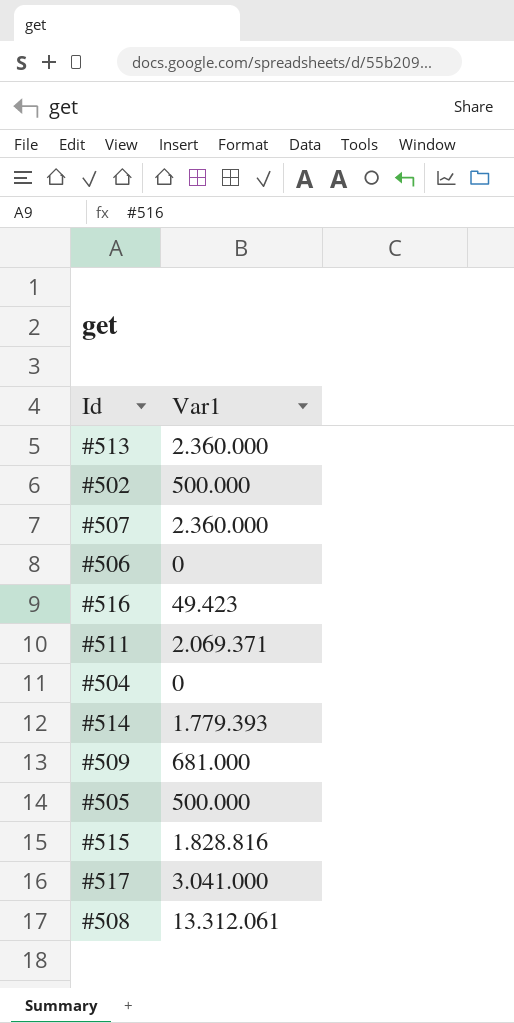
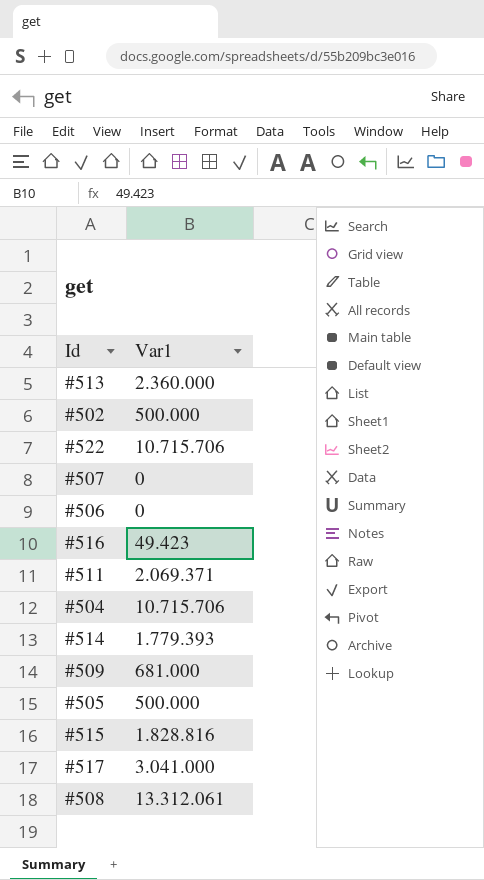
row #522: none -> 10.715.706
#507 | Var1: 2.360.000 -> 0
#504 | Var1: 0 -> 10.715.706

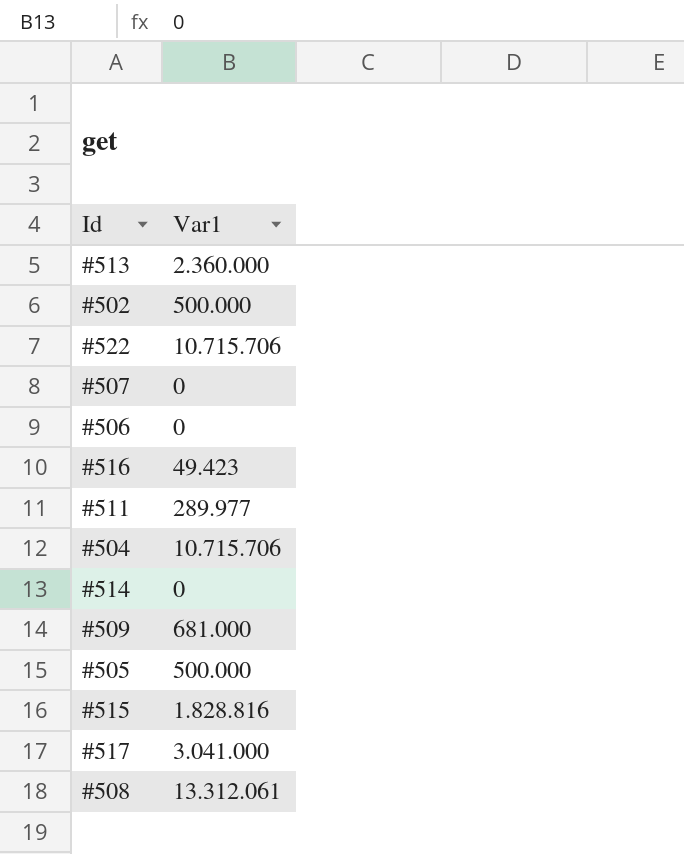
#511 | Var1: 2.069.371 -> 289.977
#514 | Var1: 1.779.393 -> 0

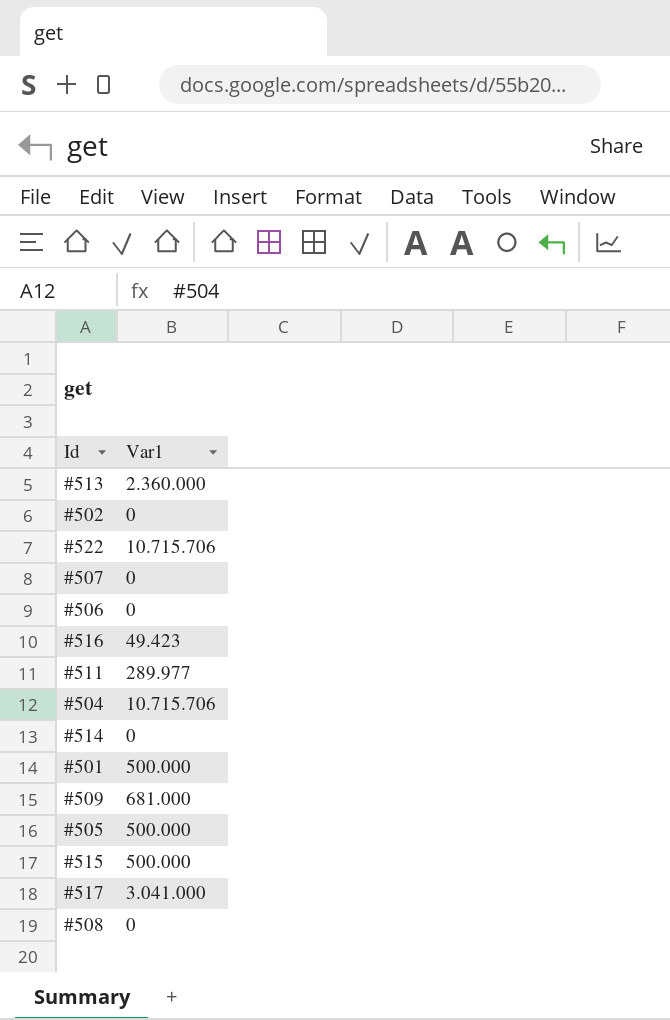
#502 | Var1: 500.000 -> 0
row #501: none -> 500.000
#515 | Var1: 1.828.816 -> 500.000
#508 | Var1: 13.312.061 -> 0

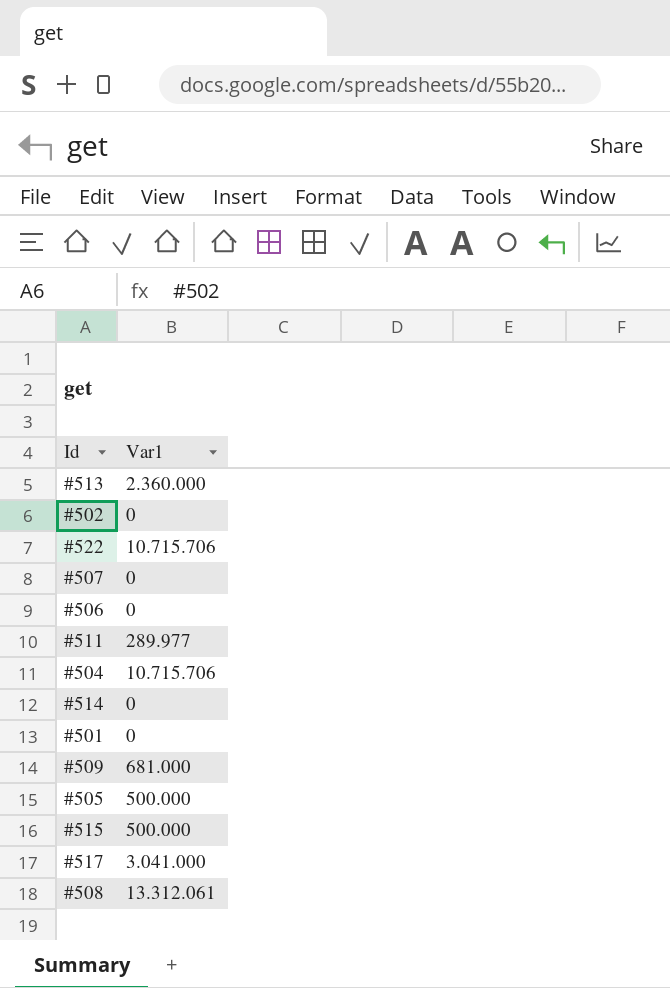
row #516: 49.423 -> none
#501 | Var1: 500.000 -> 0
#508 | Var1: 0 -> 13.312.061

